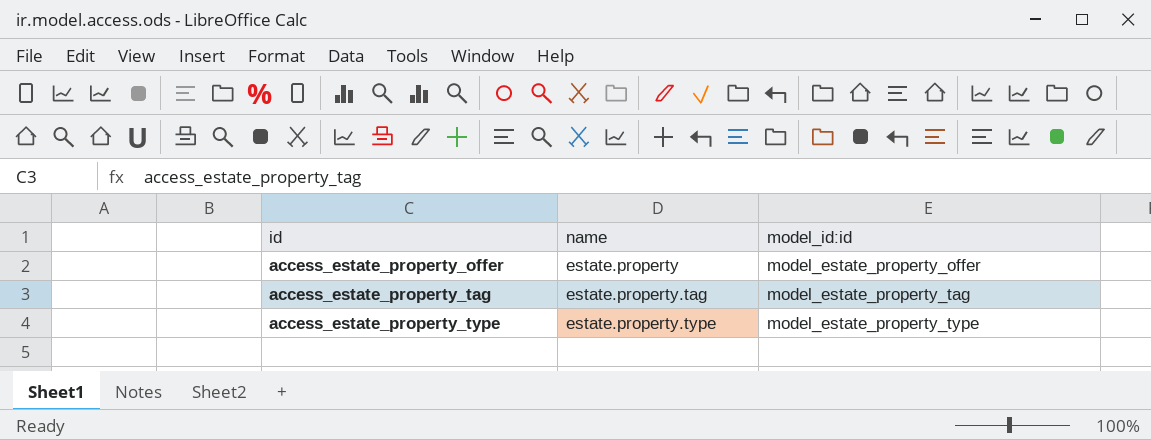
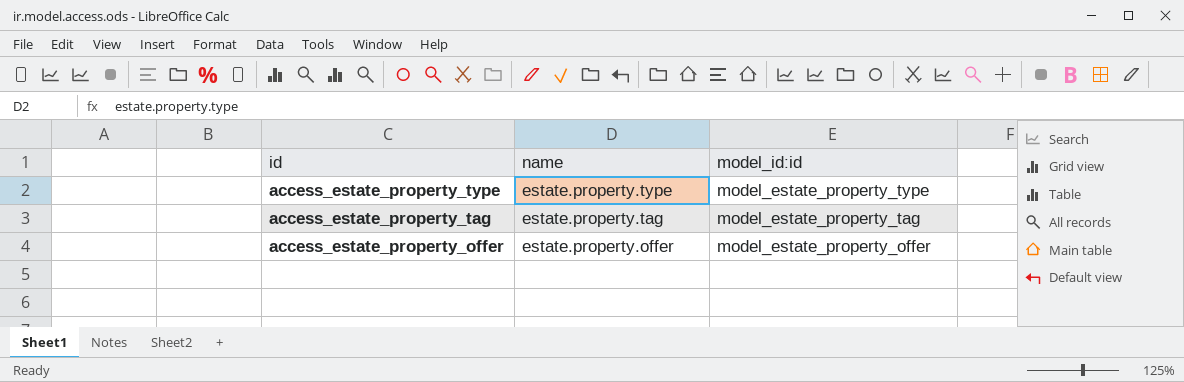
row order: id ascending -> id descending
access_estate_property_offer | name: estate.property -> estate.property.offer

